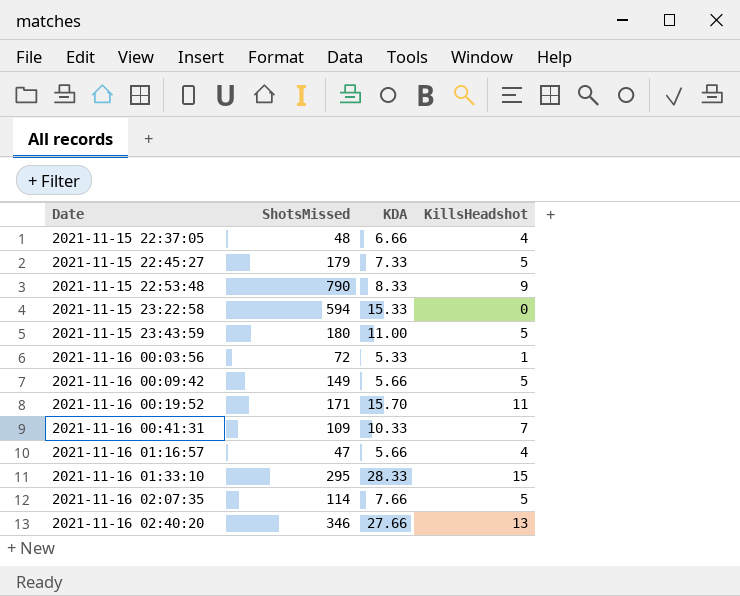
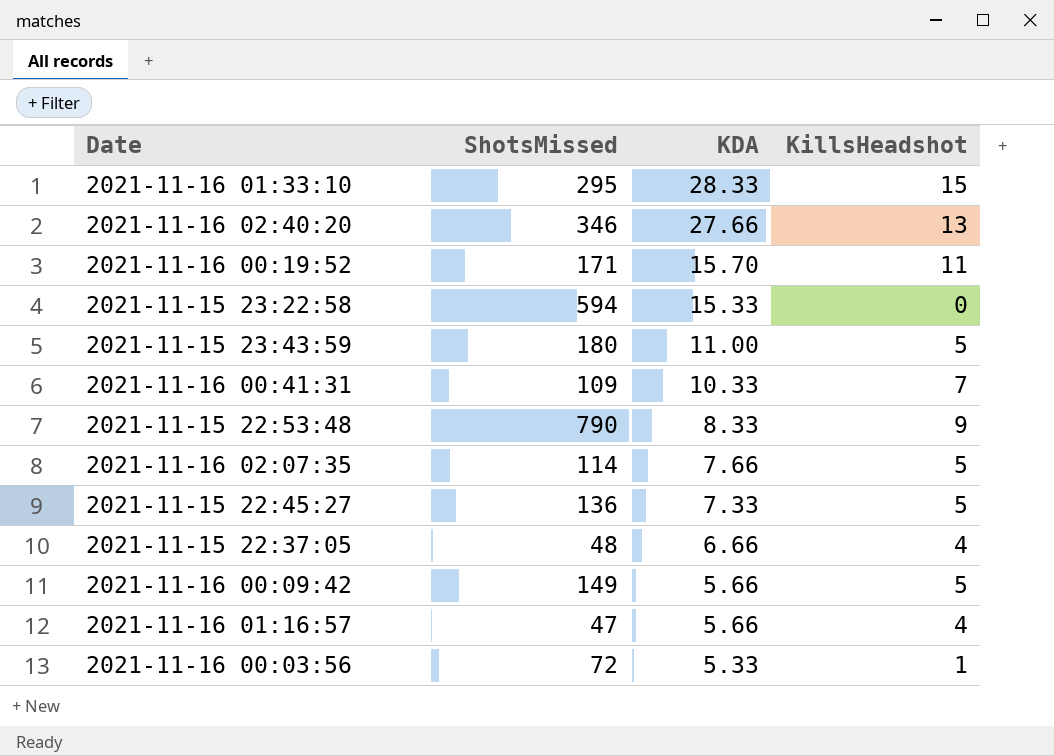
row order: Date ascending -> KDA descending
2021-11-15 22:45:27 | ShotsMissed: 179 -> 136

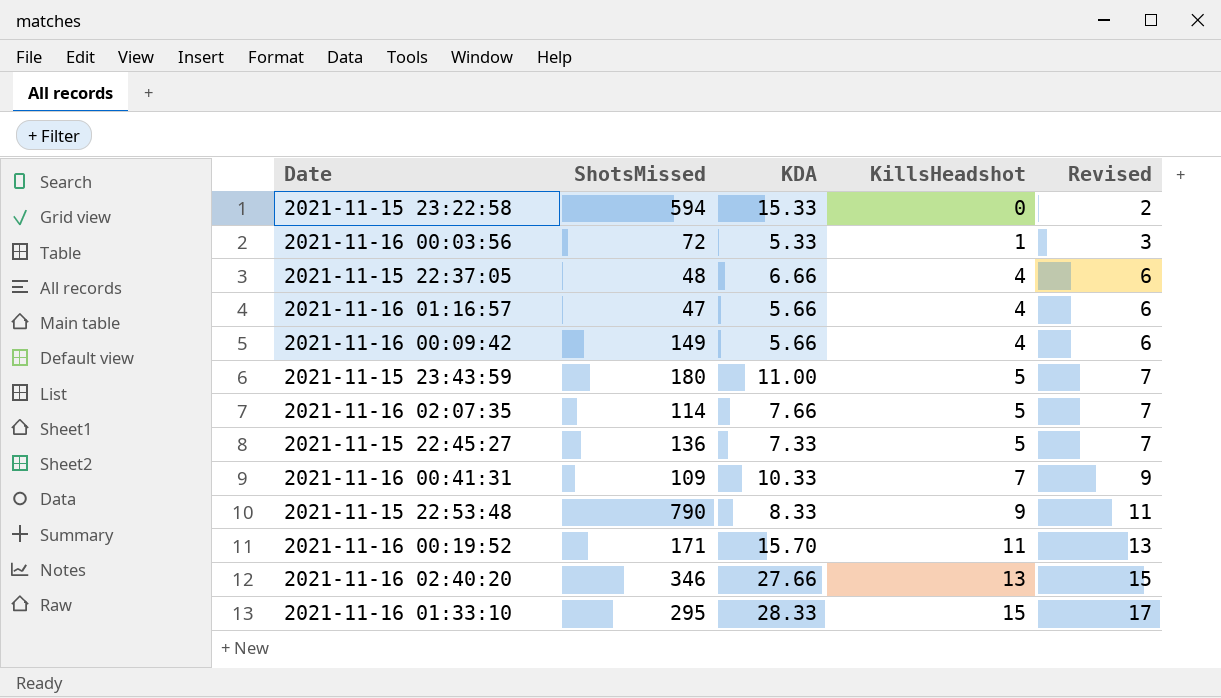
row order: KDA descending -> KillsHeadshot ascending
column Revised | formula: none -> [KillsHeadshot] + 2
2021-11-16 00:09:42 | KillsHeadshot: 5 -> 4

